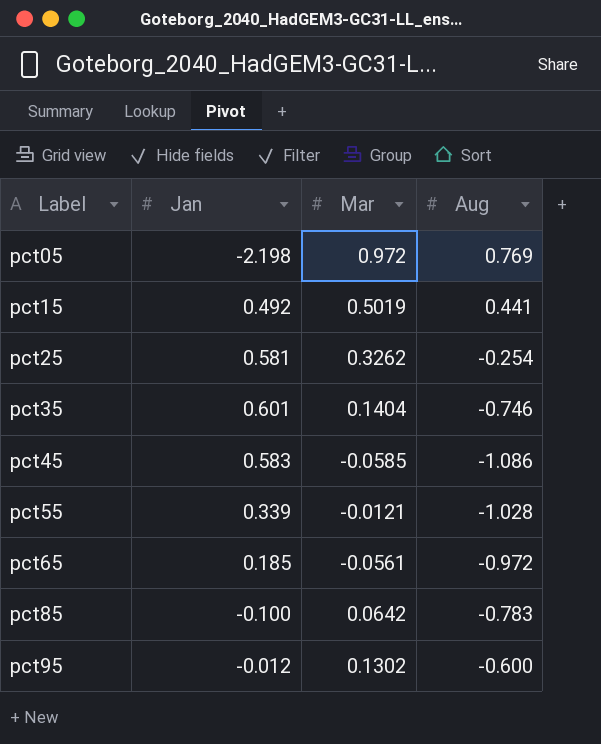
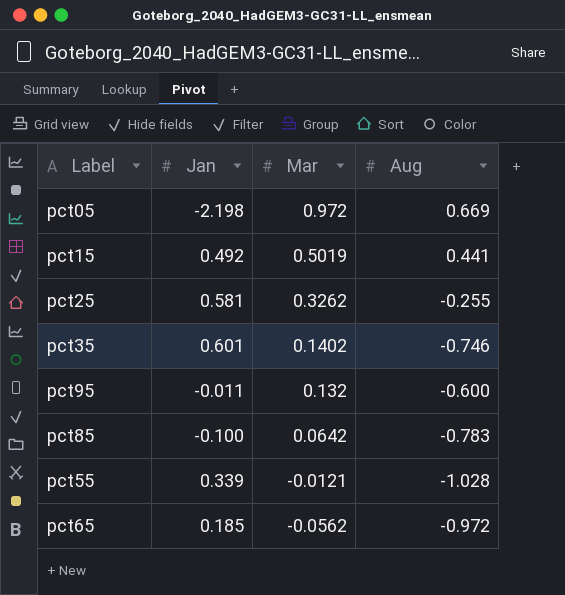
row order: Label ascending -> Mar descending
row pct45: 0.583 | -0.0585 | -1.086 -> none
pct05 | Aug: 0.769 -> 0.669
pct25 | Aug: -0.254 -> -0.255
pct35 | Mar: 0.1404 -> 0.1402
pct95 | Jan: -0.012 -> -0.011
pct95 | Mar: 0.1302 -> 0.132
pct65 | Mar: -0.0561 -> -0.0562

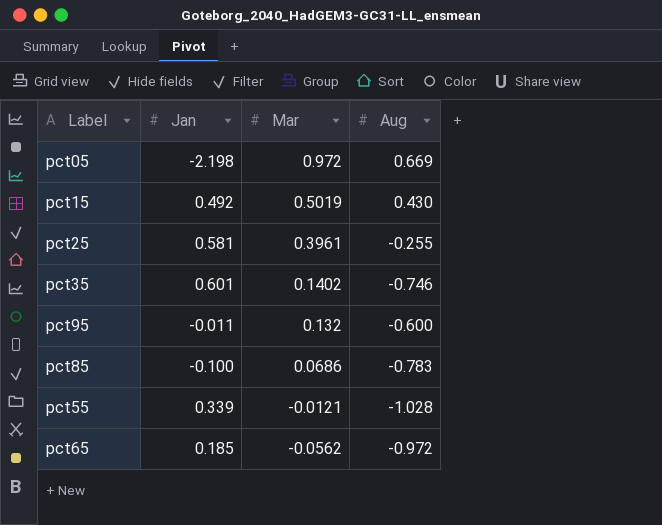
pct15 | Aug: 0.441 -> 0.430
pct25 | Mar: 0.3262 -> 0.3961
pct85 | Mar: 0.0642 -> 0.0686

